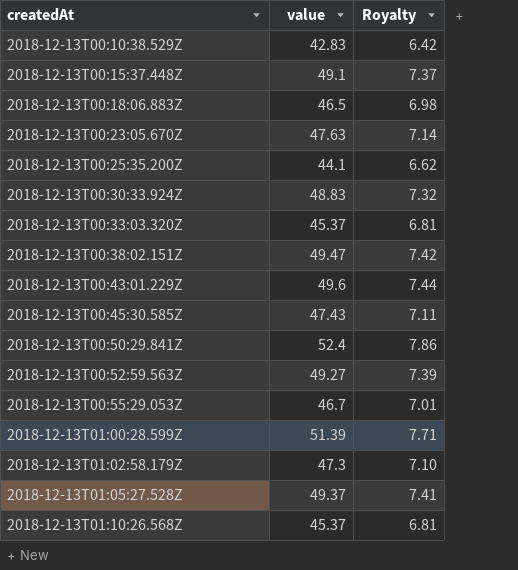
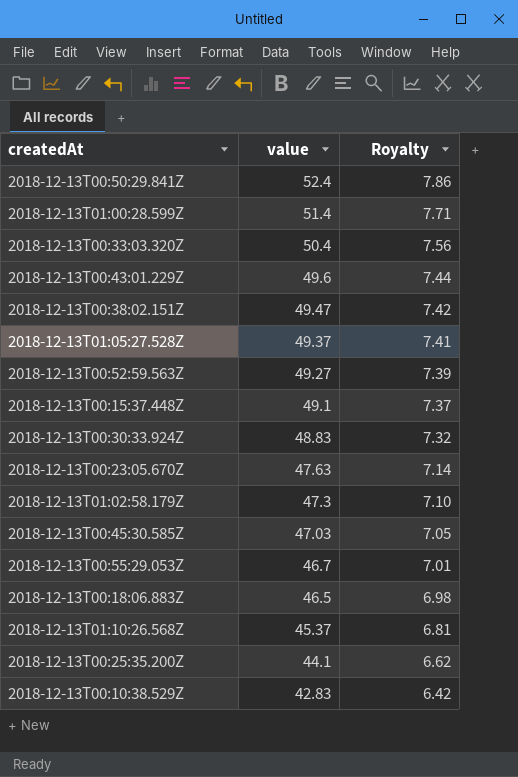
row order: createdAt ascending -> value descending
2018-12-13T01:00:28.599Z | value: 51.39 -> 51.4
2018-12-13T00:33:03.320Z | value: 45.37 -> 50.4
2018-12-13T00:33:03.320Z | Royalty: 6.81 -> 7.56
2018-12-13T00:45:30.585Z | value: 47.43 -> 47.03
2018-12-13T00:45:30.585Z | Royalty: 7.11 -> 7.05

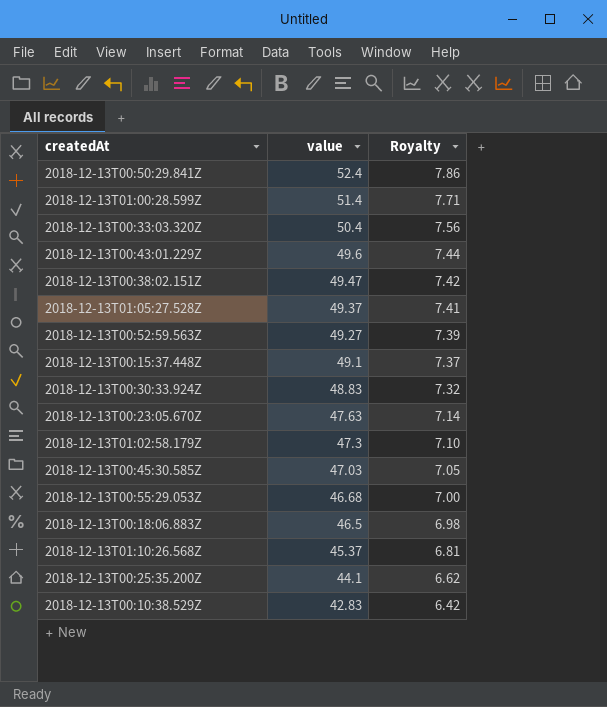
2018-12-13T00:55:29.053Z | value: 46.7 -> 46.68
2018-12-13T00:55:29.053Z | Royalty: 7.01 -> 7.00

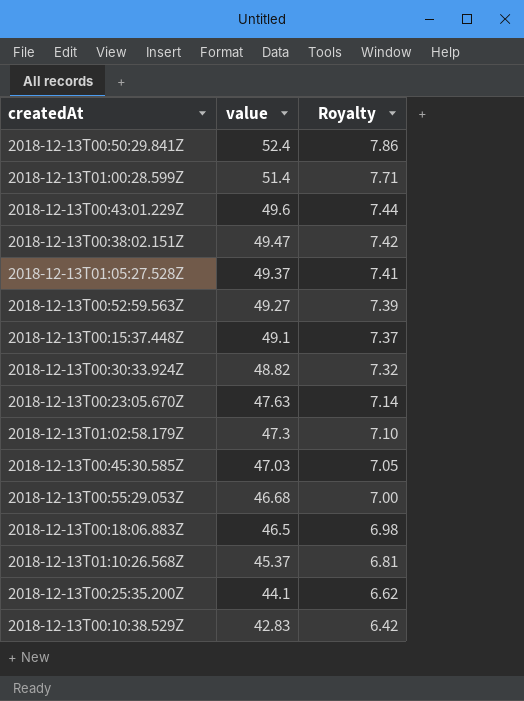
row 2018-12-13T00:33:03.320Z: 50.4 | 7.56 -> none
2018-12-13T00:30:33.924Z | value: 48.83 -> 48.82

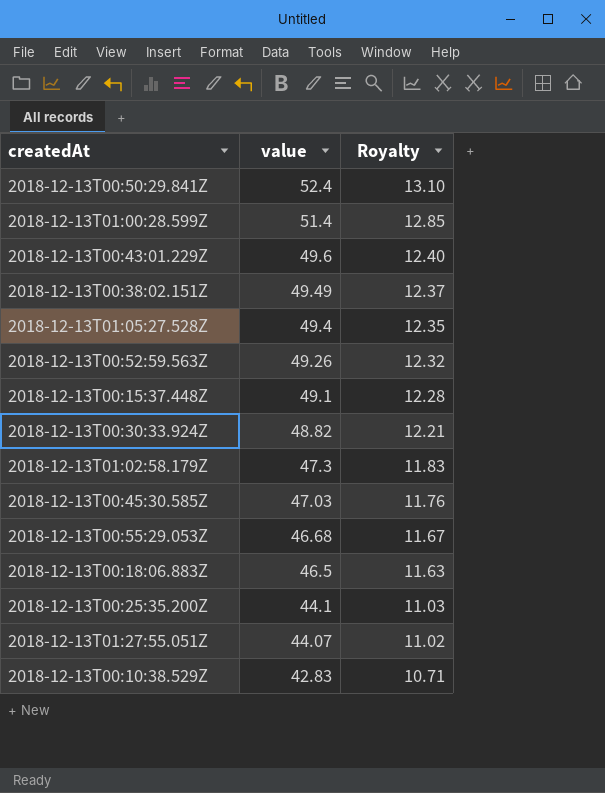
column Royalty | formula: [value] * 0.15 -> [value] * 0.25
row 2018-12-13T00:23:05.670Z: 47.63 | 7.14 -> none
row 2018-12-13T01:10:26.568Z: 45.37 | 6.81 -> none
2018-12-13T00:38:02.151Z | value: 49.47 -> 49.49
2018-12-13T01:05:27.528Z | value: 49.37 -> 49.4
2018-12-13T00:52:59.563Z | value: 49.27 -> 49.26
row 2018-12-13T01:27:55.051Z: none -> 44.07 | 11.02

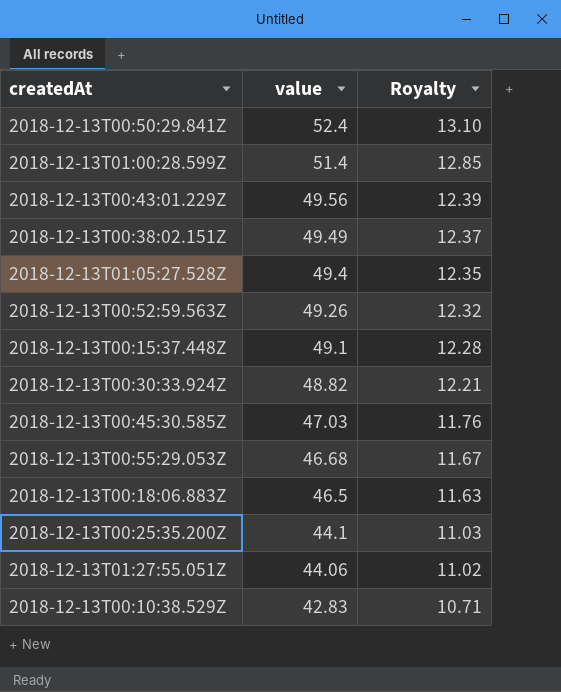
row 2018-12-13T01:02:58.179Z: 47.3 | 11.83 -> none
2018-12-13T00:43:01.229Z | value: 49.6 -> 49.56
2018-12-13T00:43:01.229Z | Royalty: 12.40 -> 12.39
2018-12-13T01:27:55.051Z | value: 44.07 -> 44.06

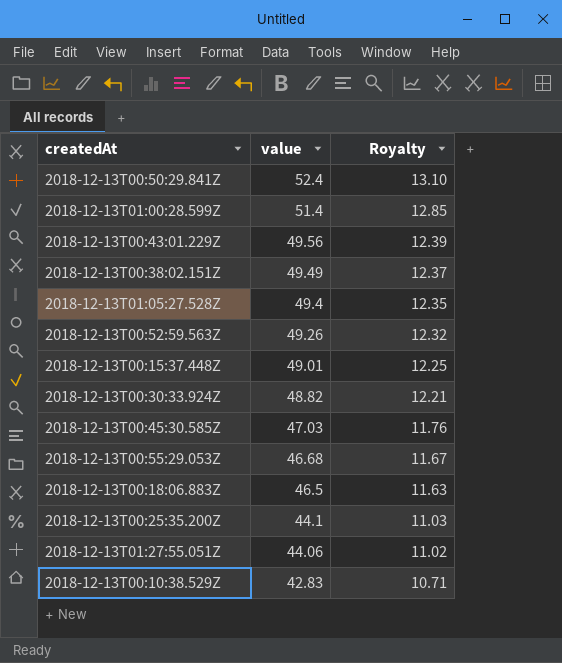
2018-12-13T00:15:37.448Z | value: 49.1 -> 49.01
2018-12-13T00:15:37.448Z | Royalty: 12.28 -> 12.25

